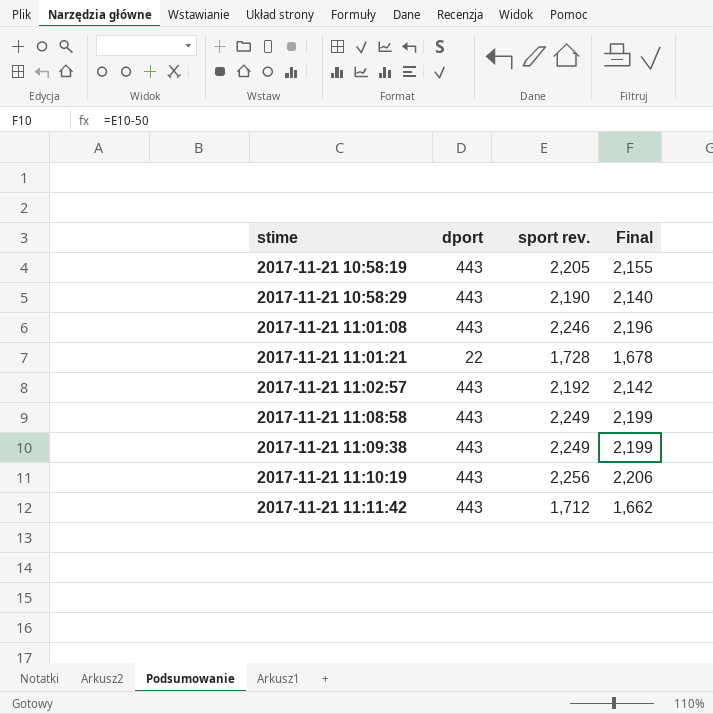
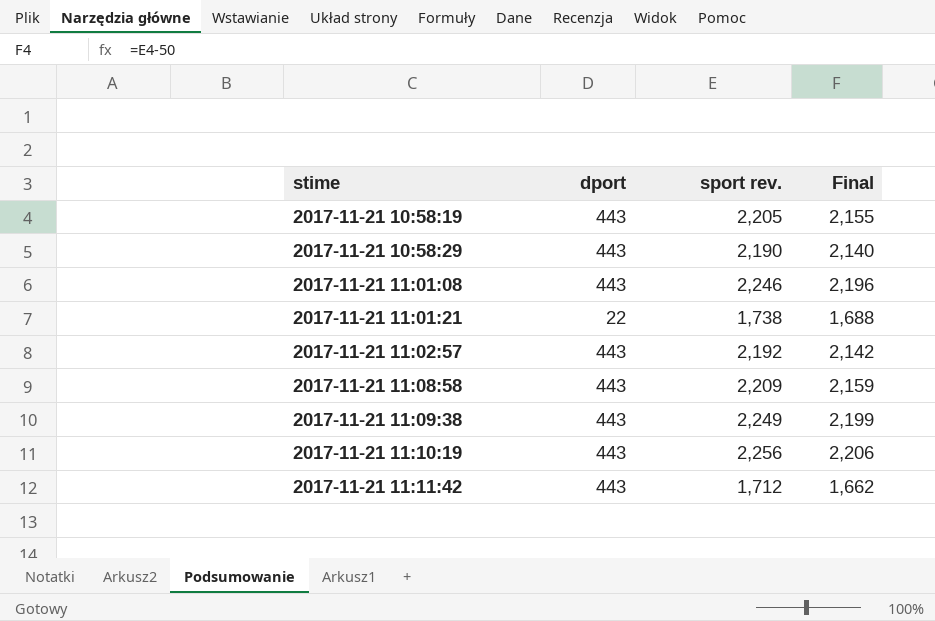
2017-11-21 11:01:21 | sport rev.: 1,728 -> 1,738
2017-11-21 11:01:21 | Final: 1,678 -> 1,688
2017-11-21 11:08:58 | sport rev.: 2,249 -> 2,209
2017-11-21 11:08:58 | Final: 2,199 -> 2,159

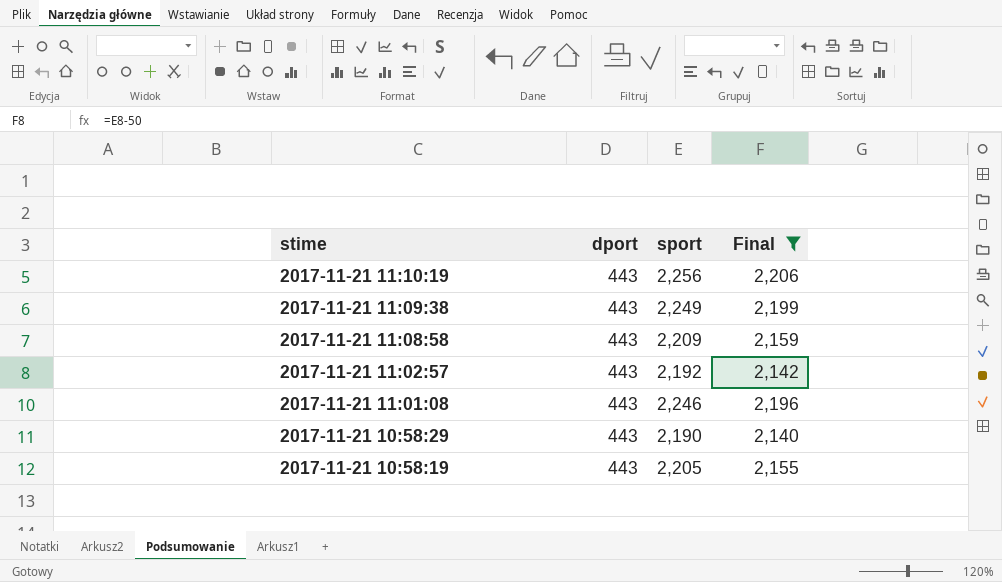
filter: none -> Final >= 2,140
row order: stime ascending -> stime descending
column name: sport rev. -> sport

